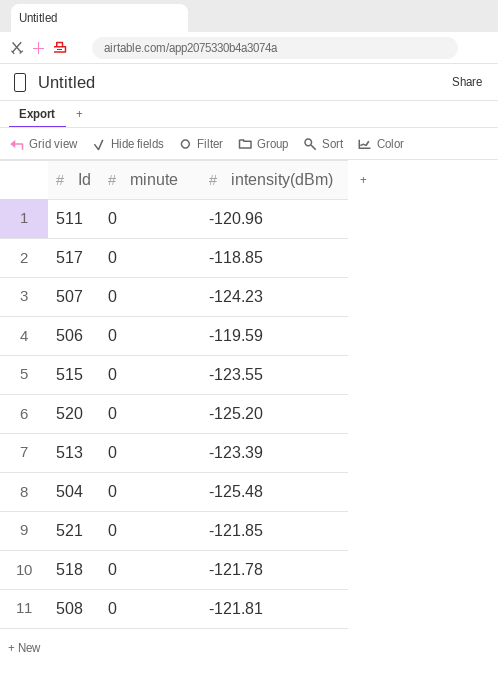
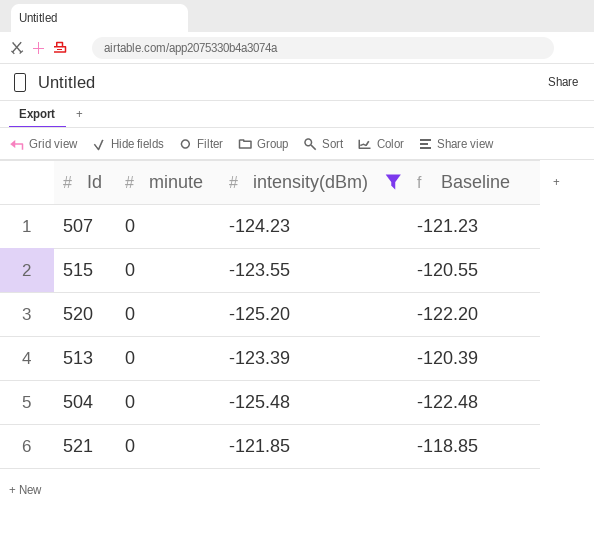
filter: none -> intensity(dBm) <= -121.85
column Baseline | formula: none -> [intensity(dBm)] + 3

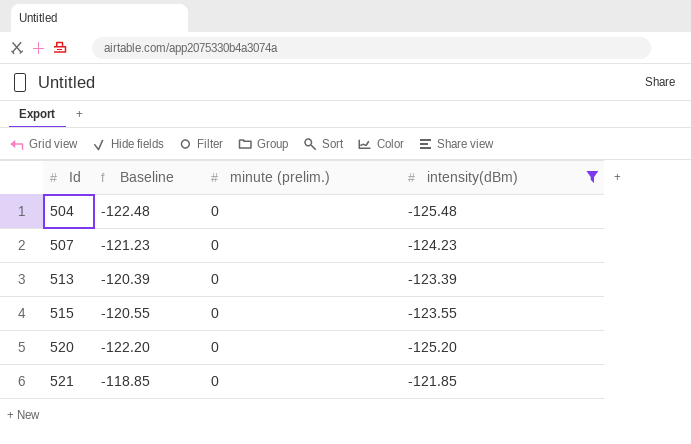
row order: none -> Id ascending
column Baseline | position: 4 -> 2
column name: minute -> minute (prelim.)

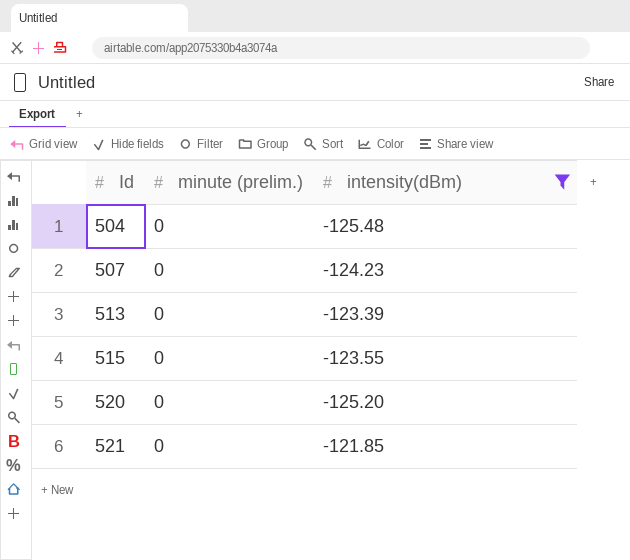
column Baseline | formula: [intensity(dBm)] + 3 -> none

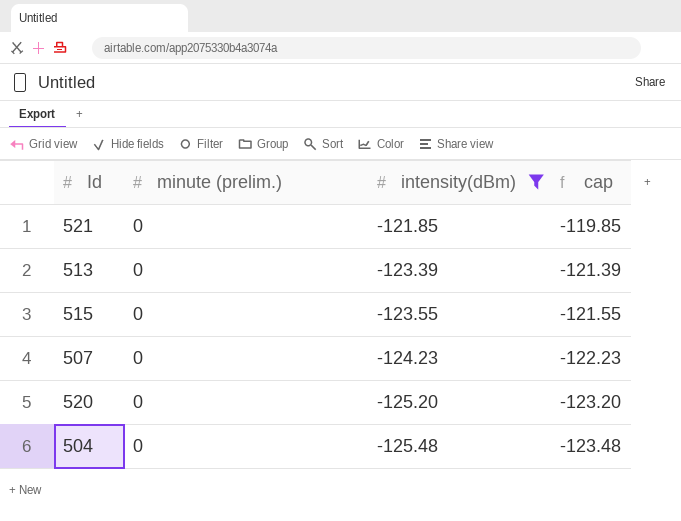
row order: Id ascending -> intensity(dBm) descending
column cap | formula: none -> [intensity(dBm)] + 2

